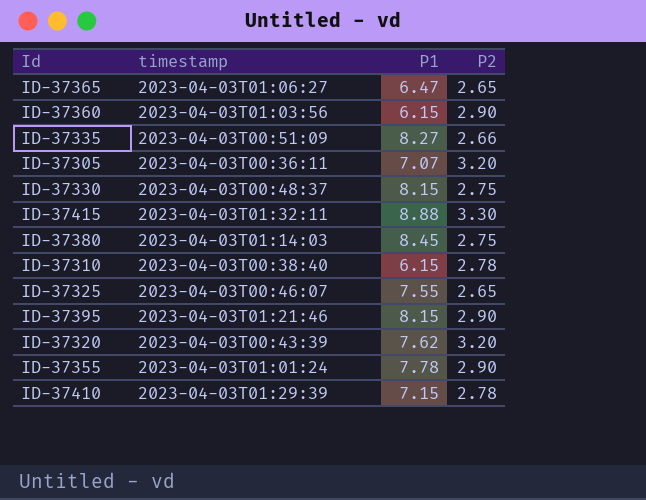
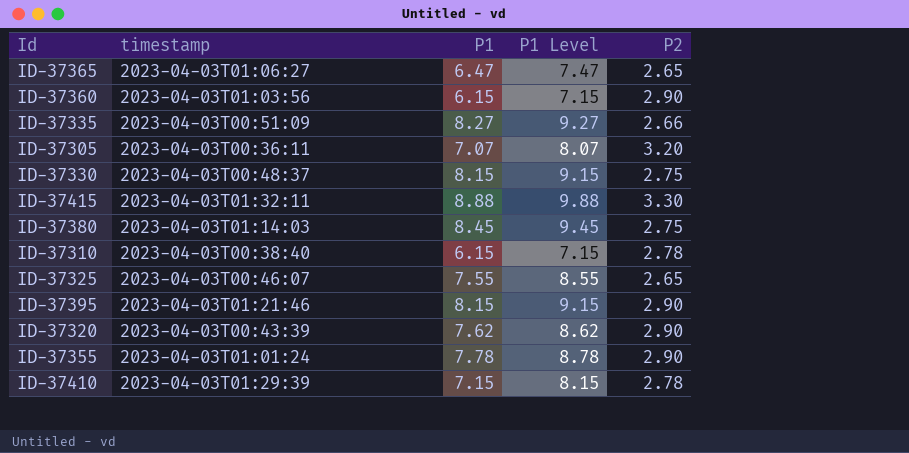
column P1 Level | formula: none -> [P1] + 1
ID-37320 | P2: 3.20 -> 2.90

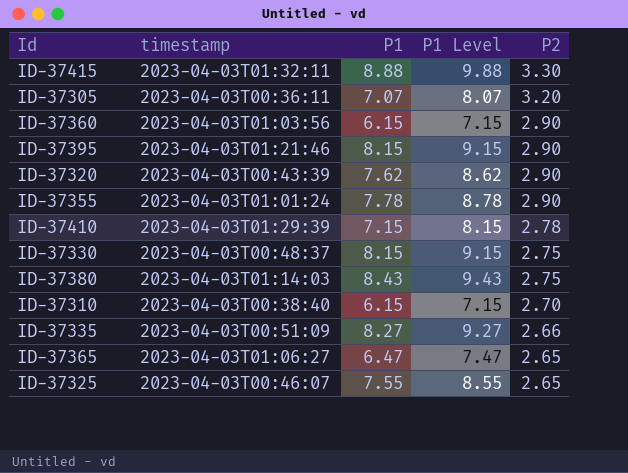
row order: none -> P2 descending
ID-37380 | P1: 8.45 -> 8.43
ID-37380 | P1 Level: 9.45 -> 9.43
ID-37310 | P2: 2.78 -> 2.70

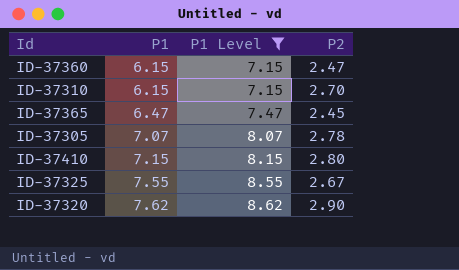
filter: none -> P1 Level <= 8.62
row order: P2 descending -> P1 ascending
column timestamp | position: 2 -> none
ID-37360 | P2: 2.90 -> 2.47
ID-37365 | P2: 2.65 -> 2.45
ID-37305 | P2: 3.20 -> 2.78
ID-37410 | P2: 2.78 -> 2.80
ID-37325 | P2: 2.65 -> 2.67

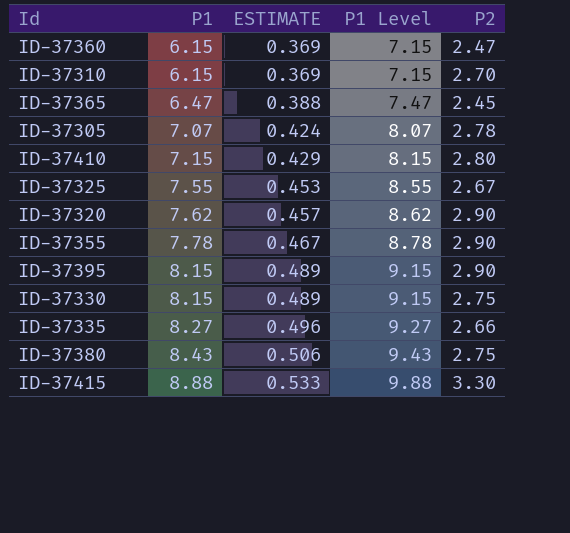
filter: P1 Level <= 8.62 -> none
column ESTIMATE | formula: none -> [P1] * 0.06

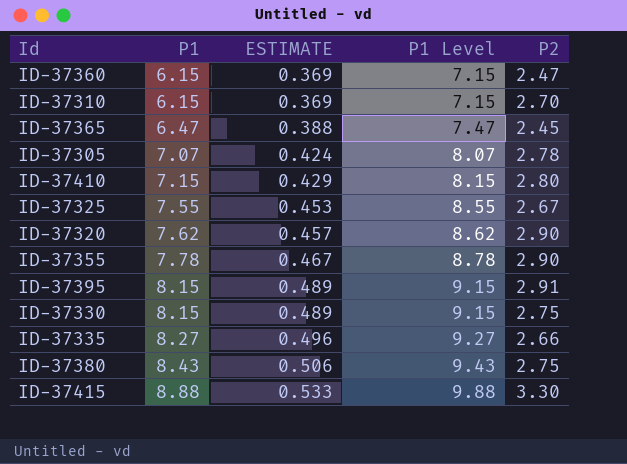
ID-37395 | P2: 2.90 -> 2.91

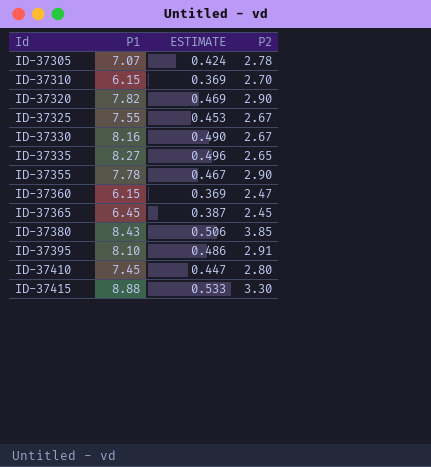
row order: P1 ascending -> Id ascending
column P1 Level | formula: [P1] + 1 -> none
ID-37320 | P1: 7.62 -> 7.82
ID-37320 | ESTIMATE: 0.457 -> 0.469
ID-37330 | P1: 8.15 -> 8.16
ID-37330 | ESTIMATE: 0.489 -> 0.490
ID-37330 | P2: 2.75 -> 2.67
ID-37335 | P2: 2.66 -> 2.65
ID-37365 | P1: 6.47 -> 6.45
ID-37365 | ESTIMATE: 0.388 -> 0.387
ID-37380 | P2: 2.75 -> 3.85
ID-37395 | P1: 8.15 -> 8.10
ID-37395 | ESTIMATE: 0.489 -> 0.486
ID-37410 | P1: 7.15 -> 7.45
ID-37410 | ESTIMATE: 0.429 -> 0.447

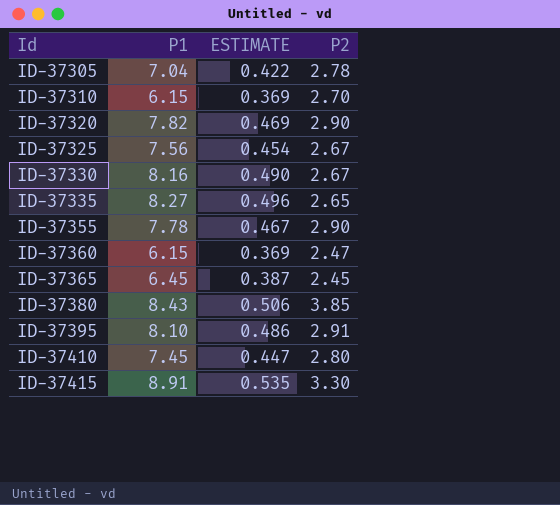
ID-37305 | P1: 7.07 -> 7.04
ID-37305 | ESTIMATE: 0.424 -> 0.422
ID-37325 | P1: 7.55 -> 7.56
ID-37325 | ESTIMATE: 0.453 -> 0.454
ID-37415 | P1: 8.88 -> 8.91
ID-37415 | ESTIMATE: 0.533 -> 0.535

